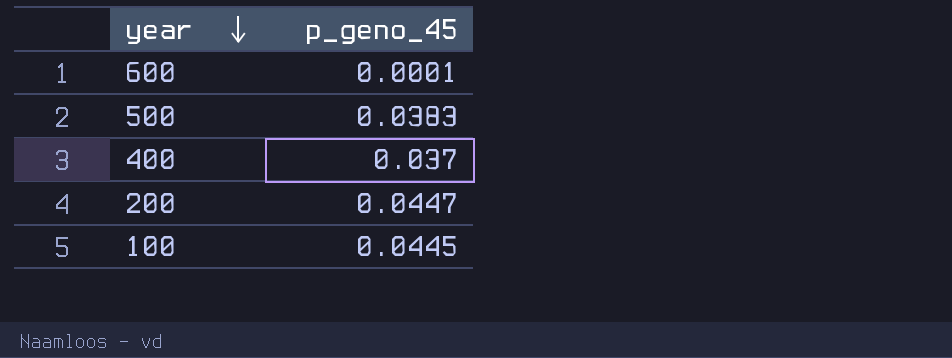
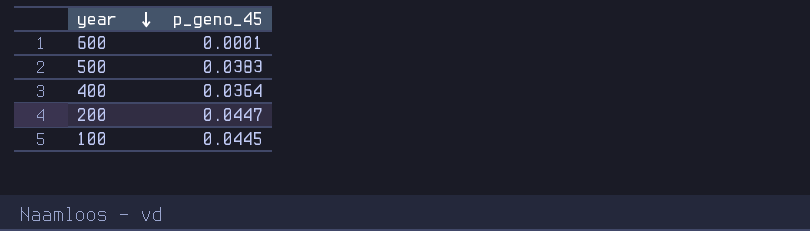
400 | p_geno_45: 0.037 -> 0.0364

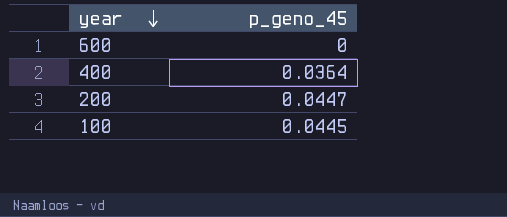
row 500: 0.0383 -> none
600 | p_geno_45: 0.0001 -> 0

